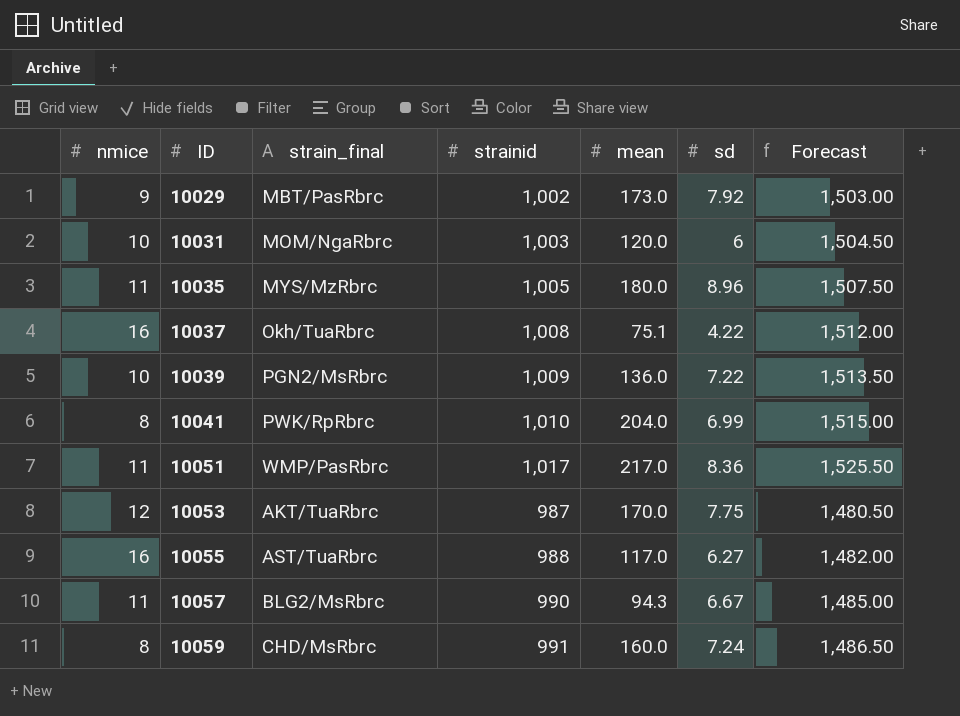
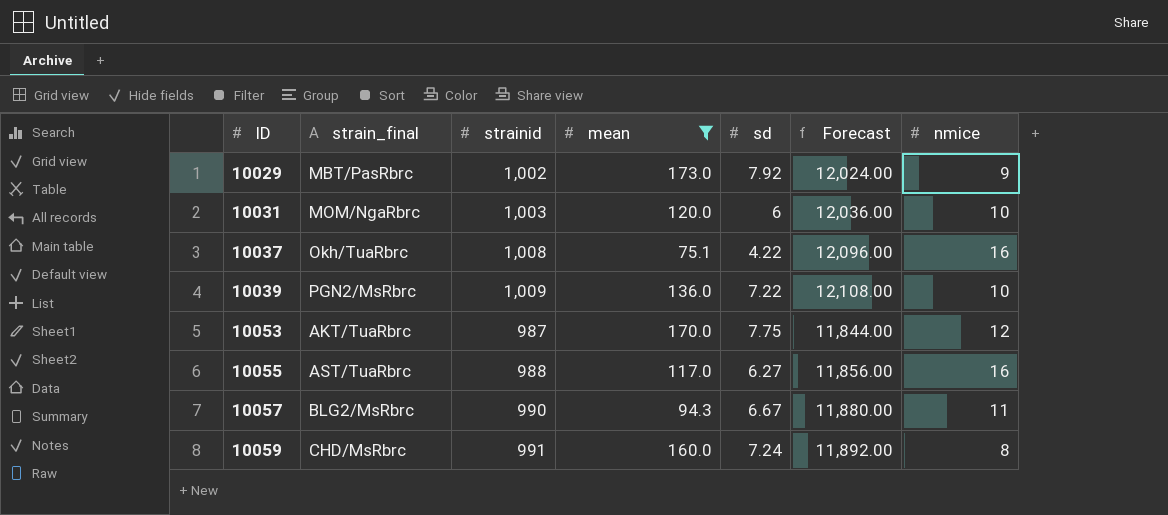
filter: none -> mean <= 173.0
column Forecast | formula: [strainid] * 1.5 -> [strainid] * 12
column nmice | position: 1 -> 7

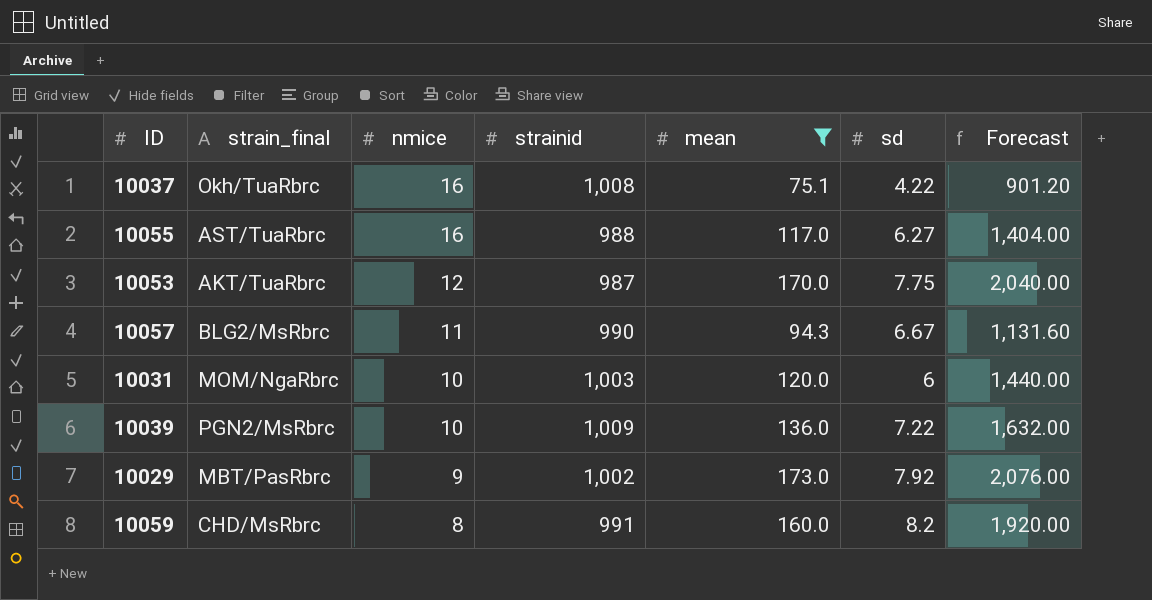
row order: ID ascending -> nmice descending
column nmice | position: 7 -> 3
column Forecast | formula: [strainid] * 12 -> [mean] * 12
10059 | sd: 7.24 -> 8.2

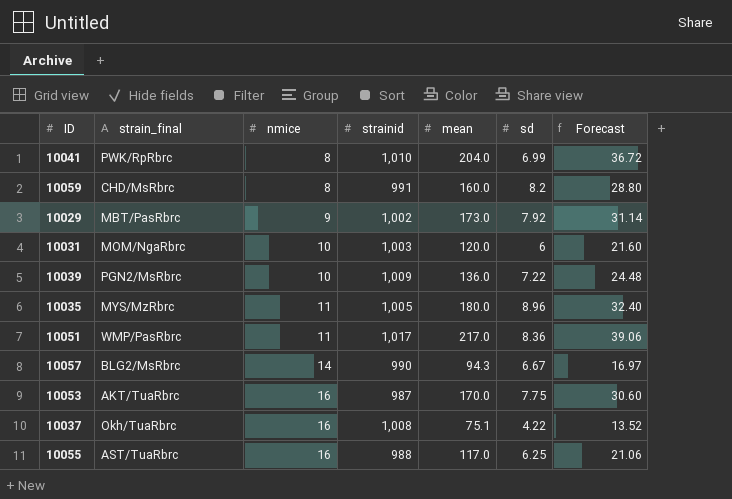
filter: mean <= 173.0 -> none
row order: nmice descending -> nmice ascending
column Forecast | formula: [mean] * 12 -> [mean] * 0.18
10057 | nmice: 11 -> 14
10053 | nmice: 12 -> 16
10055 | sd: 6.27 -> 6.25

